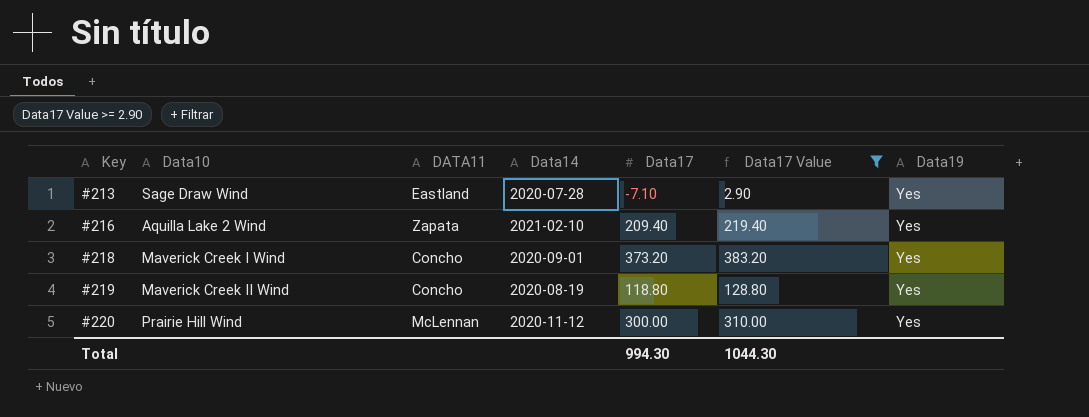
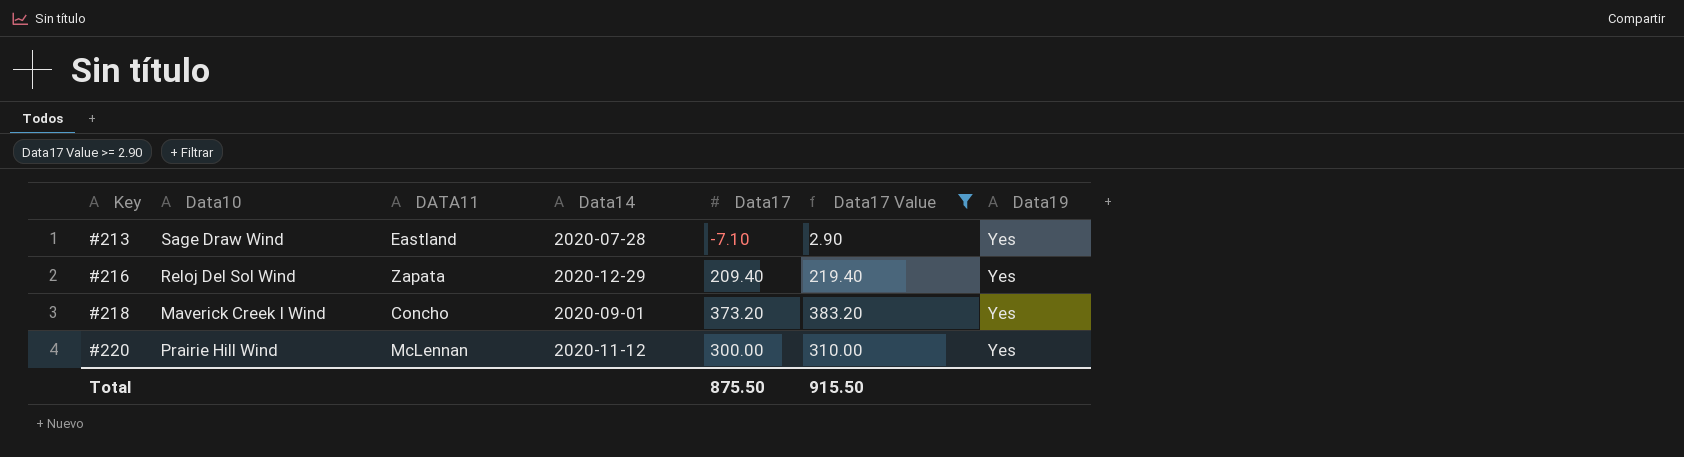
row #219: Maverick Creek II Wind | Concho | 2020-08-19 | 118.80 | 128.80 | Yes -> none
#216 | Data10: Aquilla Lake 2 Wind -> Reloj Del Sol Wind
#216 | Data14: 2021-02-10 -> 2020-12-29
Total | Data17: 994.30 -> 875.50
Total | Data17 Value: 1044.30 -> 915.50

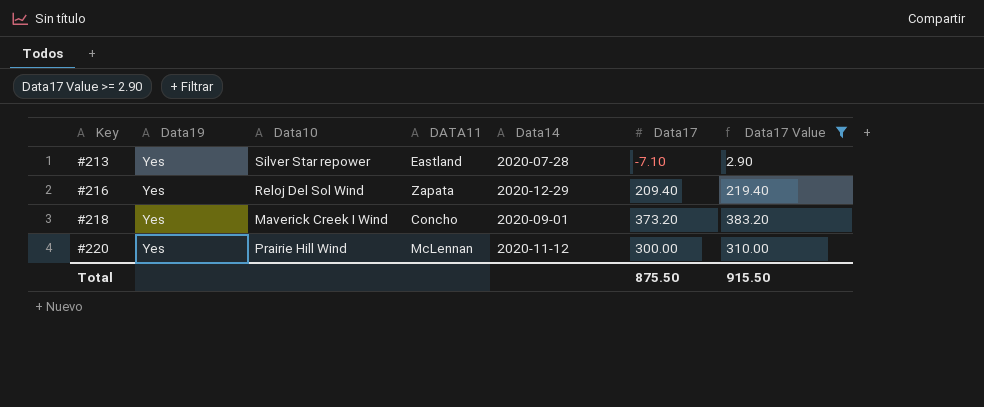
column Data19 | position: 7 -> 2
#213 | Data10: Sage Draw Wind -> Silver Star repower

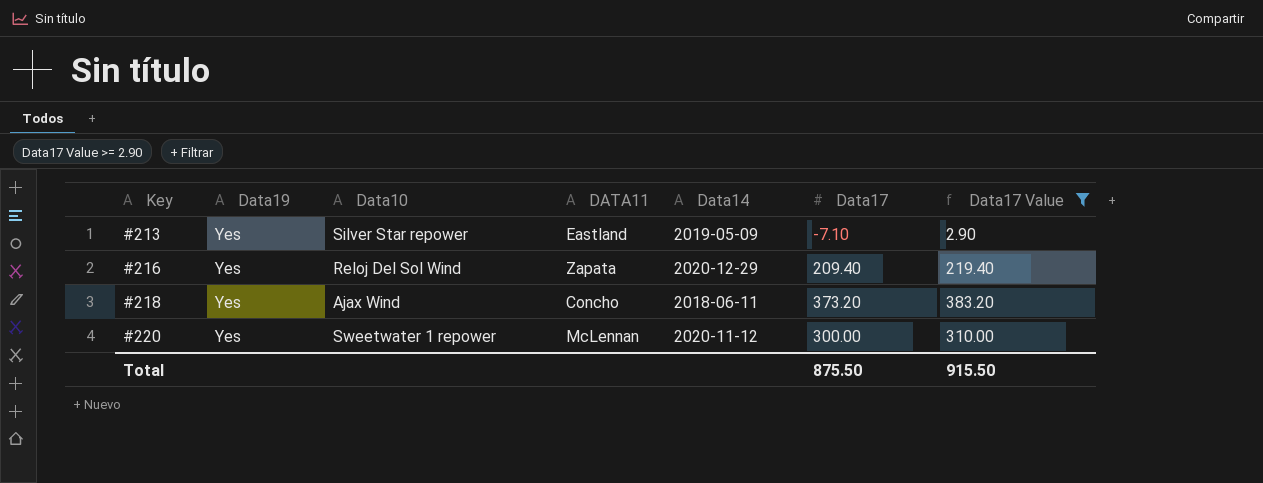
#213 | Data14: 2020-07-28 -> 2019-05-09
#218 | Data10: Maverick Creek I Wind -> Ajax Wind
#218 | Data14: 2020-09-01 -> 2018-06-11
#220 | Data10: Prairie Hill Wind -> Sweetwater 1 repower

